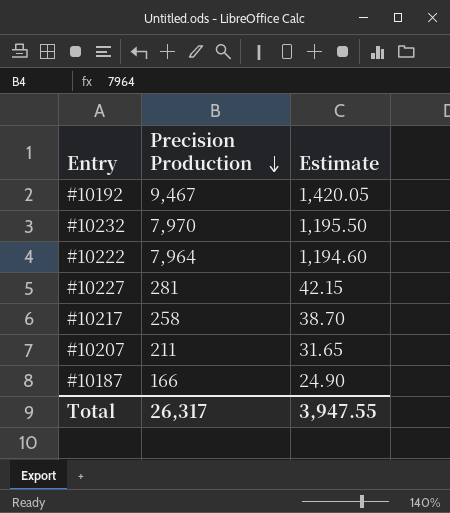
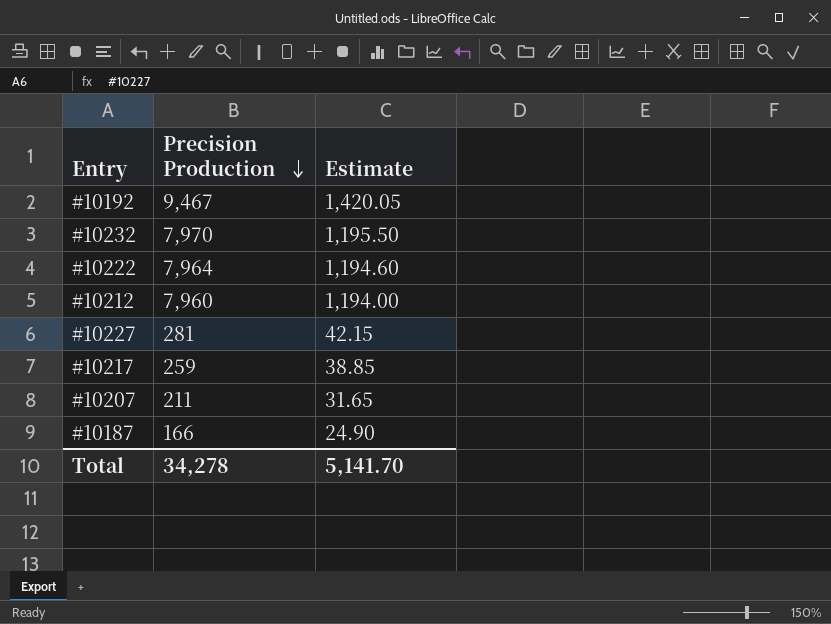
row #10212: none -> 7,960 | 1,194.00
#10217 | Precision Production: 258 -> 259
#10217 | Estimate: 38.70 -> 38.85
Total | Precision Production: 26,317 -> 34,278
Total | Estimate: 3,947.55 -> 5,141.70

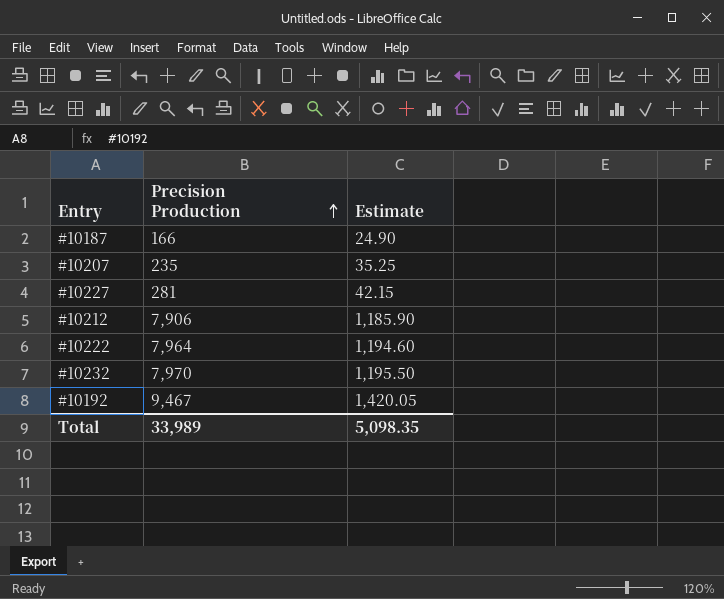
row order: Precision Production descending -> Precision Production ascending
row #10217: 259 | 38.85 -> none
#10207 | Precision Production: 211 -> 235
#10207 | Estimate: 31.65 -> 35.25
#10212 | Precision Production: 7,960 -> 7,906
#10212 | Estimate: 1,194.00 -> 1,185.90
Total | Precision Production: 34,278 -> 33,989
Total | Estimate: 5,141.70 -> 5,098.35

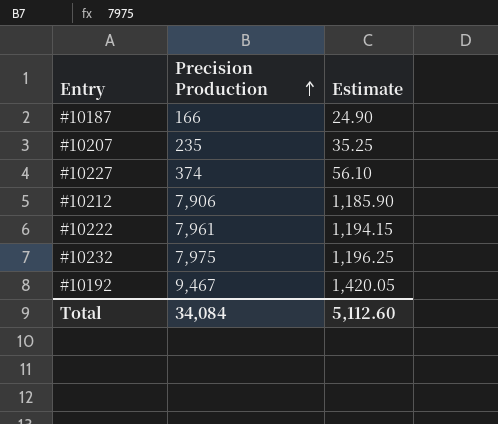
#10227 | Precision Production: 281 -> 374
#10227 | Estimate: 42.15 -> 56.10
#10222 | Precision Production: 7,964 -> 7,961
#10222 | Estimate: 1,194.60 -> 1,194.15
#10232 | Precision Production: 7,970 -> 7,975
#10232 | Estimate: 1,195.50 -> 1,196.25
Total | Precision Production: 33,989 -> 34,084
Total | Estimate: 5,098.35 -> 5,112.60

